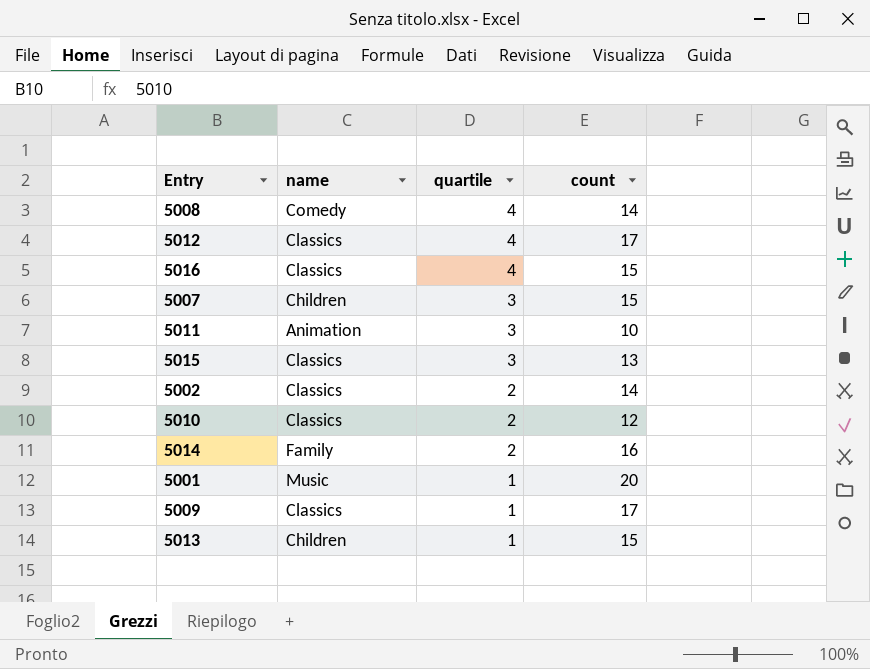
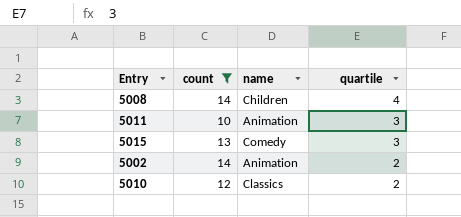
filter: none -> count <= 14
column count | position: 4 -> 2
5008 | name: Comedy -> Children
5015 | name: Classics -> Comedy
5002 | name: Classics -> Animation

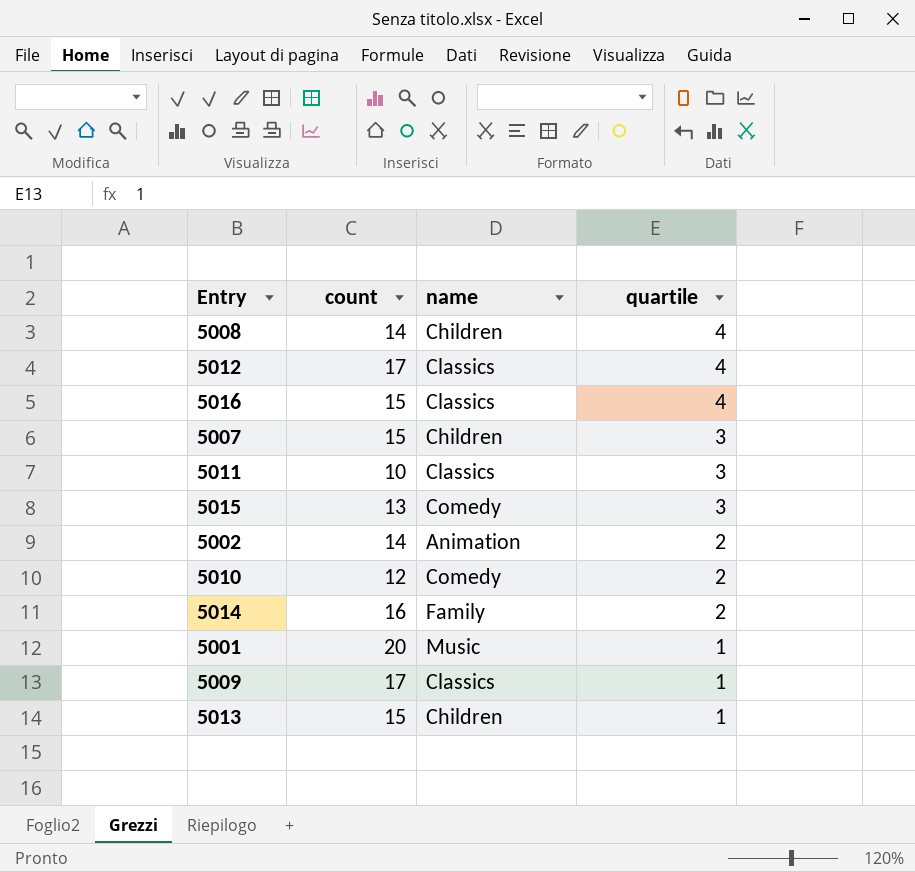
filter: count <= 14 -> none
5011 | name: Animation -> Classics
5010 | name: Classics -> Comedy

